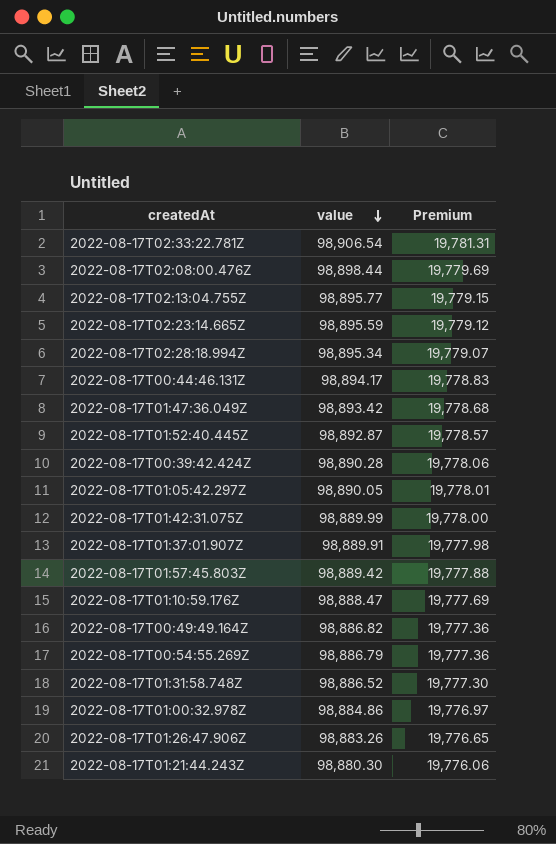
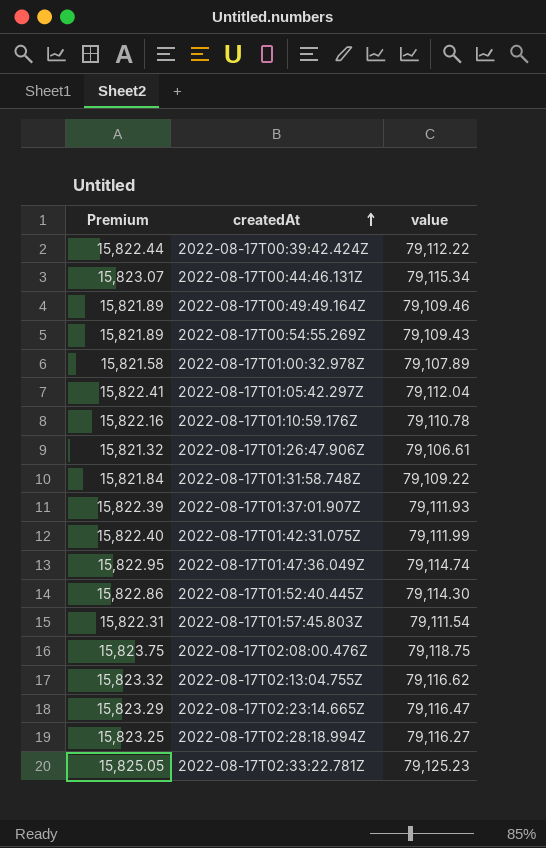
row order: value descending -> createdAt ascending
column Premium | position: 3 -> 1
row 2022-08-17T01:21:44.243Z: 98,880.30 | 19,776.06 -> none
2022-08-17T00:39:42.424Z | Premium: 19,778.06 -> 15,822.44
2022-08-17T00:39:42.424Z | value: 98,890.28 -> 79,112.22
2022-08-17T00:44:46.131Z | Premium: 19,778.83 -> 15,823.07
2022-08-17T00:44:46.131Z | value: 98,894.17 -> 79,115.34
2022-08-17T00:49:49.164Z | Premium: 19,777.36 -> 15,821.89
2022-08-17T00:49:49.164Z | value: 98,886.82 -> 79,109.46
2022-08-17T00:54:55.269Z | Premium: 19,777.36 -> 15,821.89
2022-08-17T00:54:55.269Z | value: 98,886.79 -> 79,109.43
2022-08-17T01:00:32.978Z | Premium: 19,776.97 -> 15,821.58
2022-08-17T01:00:32.978Z | value: 98,884.86 -> 79,107.89
2022-08-17T01:05:42.297Z | Premium: 19,778.01 -> 15,822.41
2022-08-17T01:05:42.297Z | value: 98,890.05 -> 79,112.04
2022-08-17T01:10:59.176Z | Premium: 19,777.69 -> 15,822.16
2022-08-17T01:10:59.176Z | value: 98,888.47 -> 79,110.78
2022-08-17T01:26:47.906Z | Premium: 19,776.65 -> 15,821.32
2022-08-17T01:26:47.906Z | value: 98,883.26 -> 79,106.61
2022-08-17T01:31:58.748Z | Premium: 19,777.30 -> 15,821.84
2022-08-17T01:31:58.748Z | value: 98,886.52 -> 79,109.22
2022-08-17T01:37:01.907Z | Premium: 19,777.98 -> 15,822.39
2022-08-17T01:37:01.907Z | value: 98,889.91 -> 79,111.93
2022-08-17T01:42:31.075Z | Premium: 19,778.00 -> 15,822.40
2022-08-17T01:42:31.075Z | value: 98,889.99 -> 79,111.99
2022-08-17T01:47:36.049Z | Premium: 19,778.68 -> 15,822.95
2022-08-17T01:47:36.049Z | value: 98,893.42 -> 79,114.74
2022-08-17T01:52:40.445Z | Premium: 19,778.57 -> 15,822.86
2022-08-17T01:52:40.445Z | value: 98,892.87 -> 79,114.30
2022-08-17T01:57:45.803Z | Premium: 19,777.88 -> 15,822.31
2022-08-17T01:57:45.803Z | value: 98,889.42 -> 79,111.54
2022-08-17T02:08:00.476Z | Premium: 19,779.69 -> 15,823.75
2022-08-17T02:08:00.476Z | value: 98,898.44 -> 79,118.75
2022-08-17T02:13:04.755Z | Premium: 19,779.15 -> 15,823.32
2022-08-17T02:13:04.755Z | value: 98,895.77 -> 79,116.62
2022-08-17T02:23:14.665Z | Premium: 19,779.12 -> 15,823.29
2022-08-17T02:23:14.665Z | value: 98,895.59 -> 79,116.47
2022-08-17T02:28:18.994Z | Premium: 19,779.07 -> 15,823.25
2022-08-17T02:28:18.994Z | value: 98,895.34 -> 79,116.27
2022-08-17T02:33:22.781Z | Premium: 19,781.31 -> 15,825.05
2022-08-17T02:33:22.781Z | value: 98,906.54 -> 79,125.23

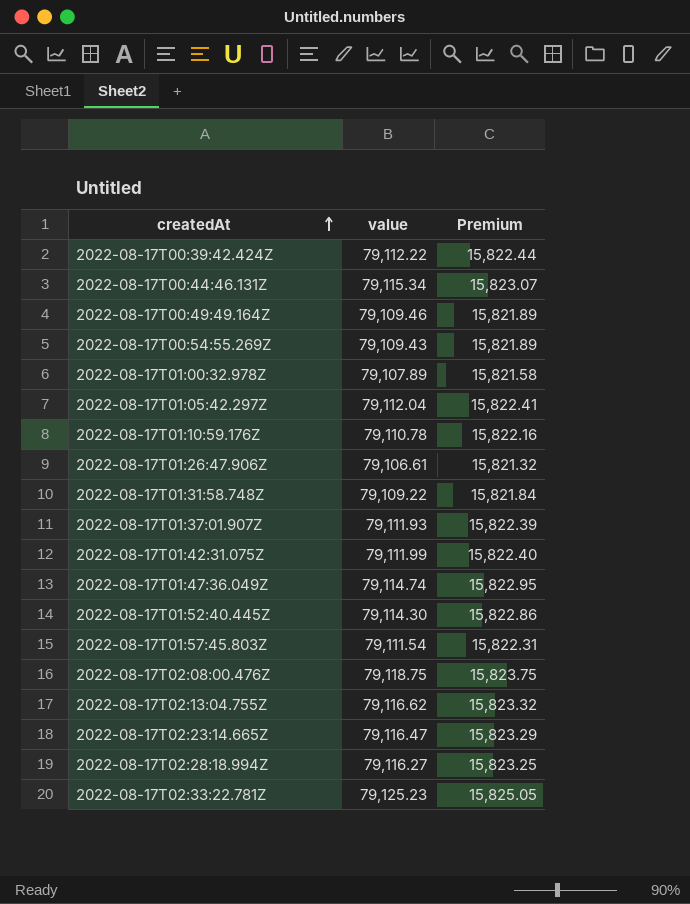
column Premium | position: 1 -> 3

